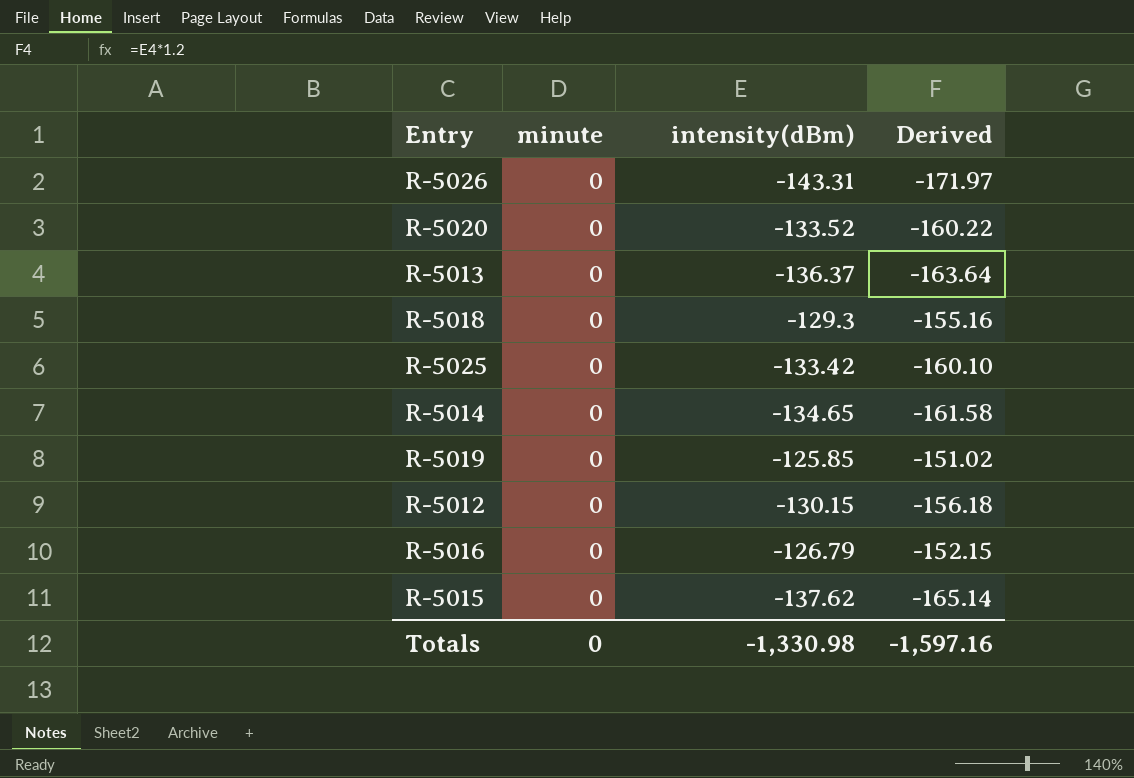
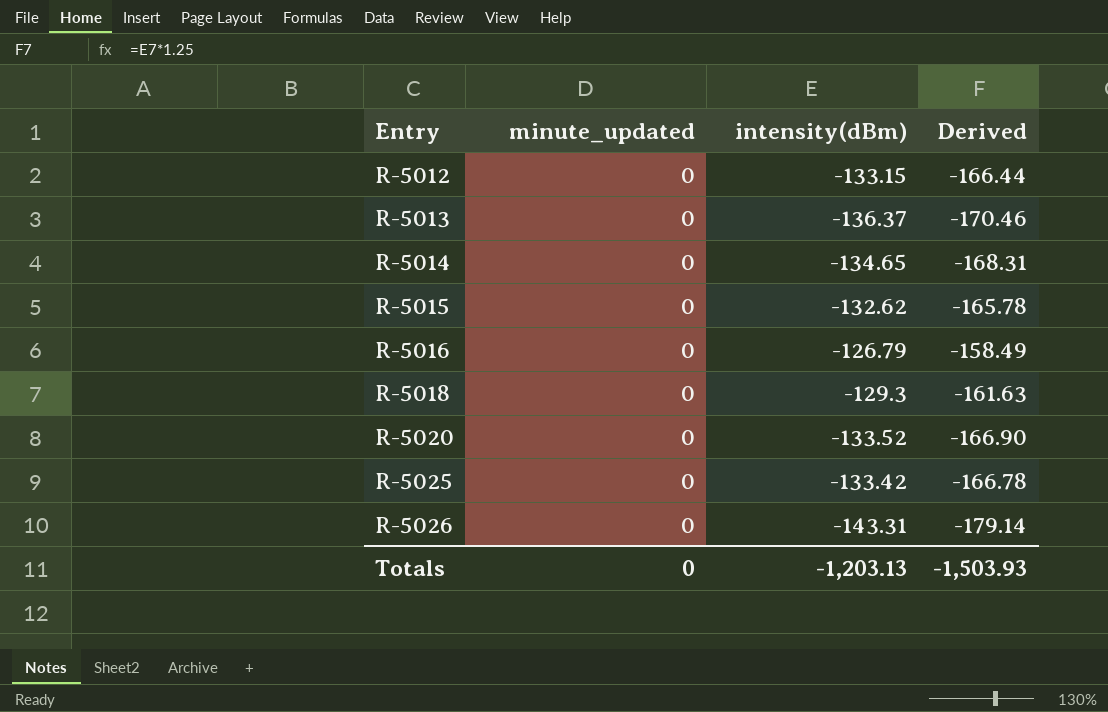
row order: none -> Entry ascending
column name: minute -> minute_updated
column Derived | formula: [intensity(dBm)] * 1.2 -> [intensity(dBm)] * 1.25
row R-5019: 0 | -125.85 | -151.02 -> none
R-5012 | intensity(dBm): -130.15 -> -133.15
R-5015 | intensity(dBm): -137.62 -> -132.62
Totals | intensity(dBm): -1,330.98 -> -1,203.13
Totals | Derived: -1,597.16 -> -1,503.93

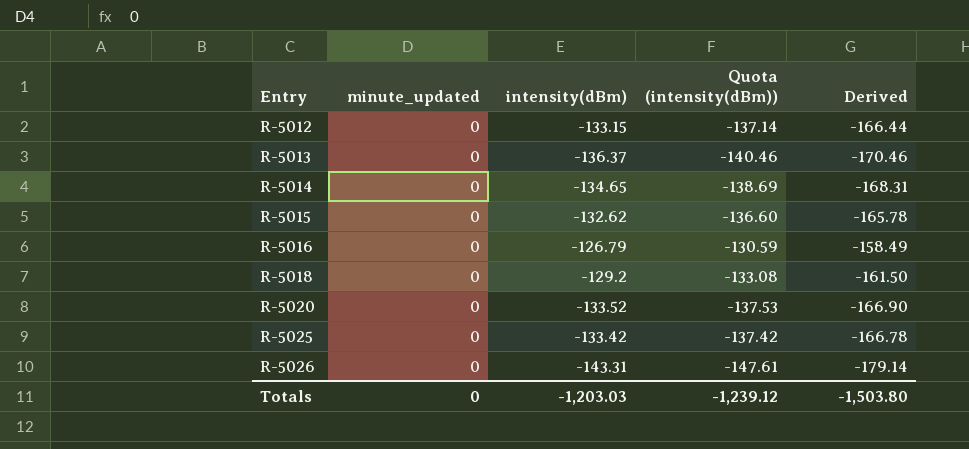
column Quota (intensity(dBm)) | formula: none -> [intensity(dBm)] * 1.03
R-5018 | intensity(dBm): -129.3 -> -129.2
R-5018 | Derived: -161.63 -> -161.50
Totals | intensity(dBm): -1,203.13 -> -1,203.03
Totals | Derived: -1,503.93 -> -1,503.80

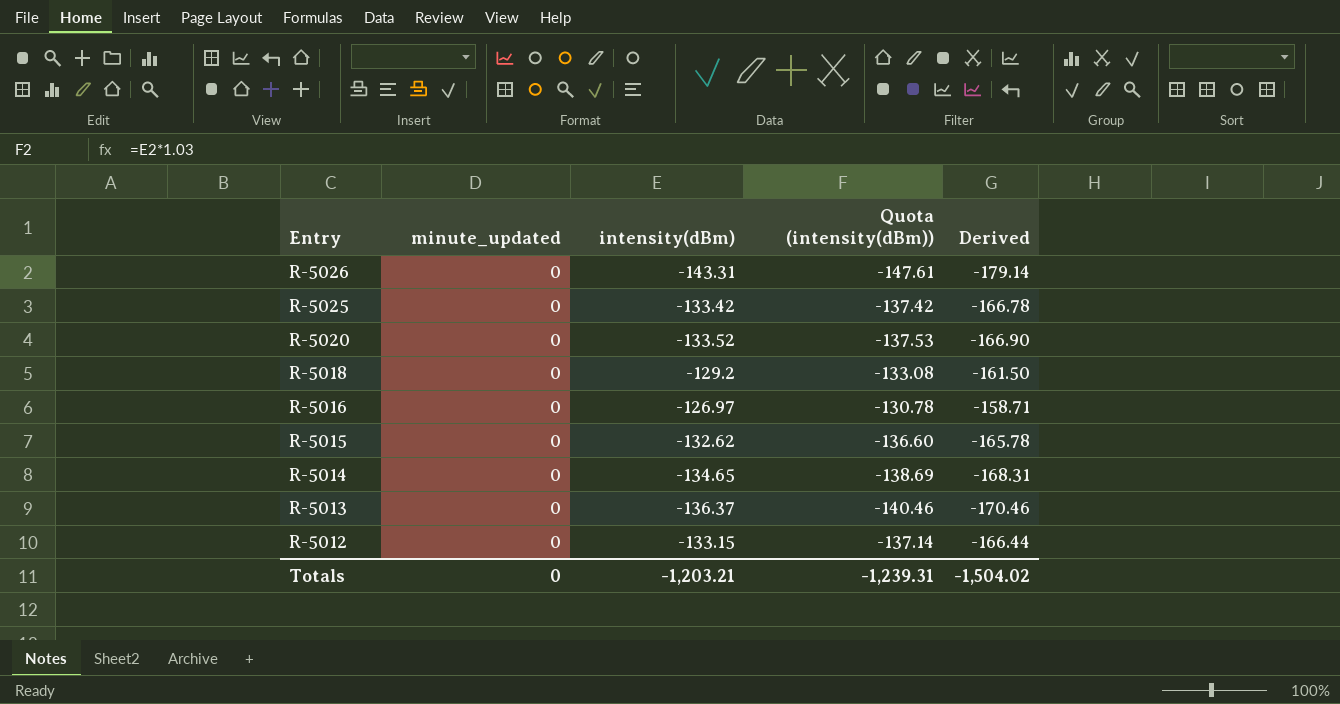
row order: Entry ascending -> Entry descending
R-5016 | intensity(dBm): -126.79 -> -126.97
R-5016 | Quota (intensity(dBm)): -130.59 -> -130.78
R-5016 | Derived: -158.49 -> -158.71
Totals | intensity(dBm): -1,203.03 -> -1,203.21
Totals | Quota (intensity(dBm)): -1,239.12 -> -1,239.31
Totals | Derived: -1,503.80 -> -1,504.02

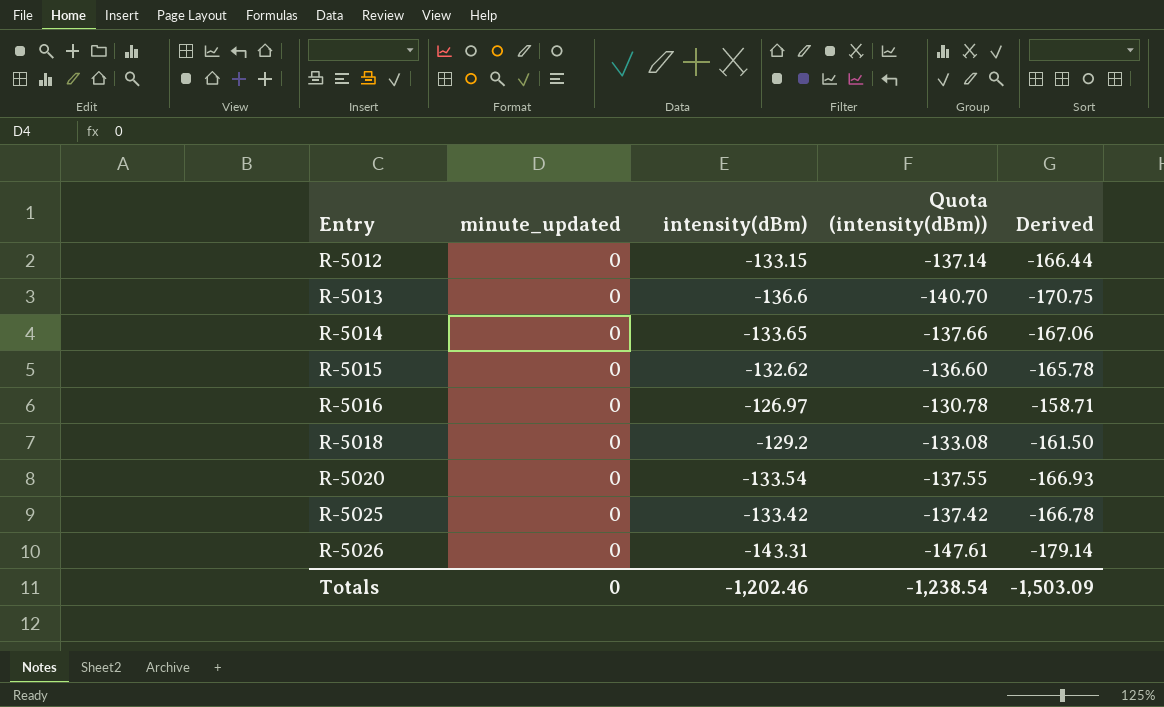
row order: Entry descending -> Entry ascending
R-5013 | intensity(dBm): -136.37 -> -136.6
R-5013 | Quota (intensity(dBm)): -140.46 -> -140.70
R-5013 | Derived: -170.46 -> -170.75
R-5014 | intensity(dBm): -134.65 -> -133.65
R-5014 | Quota (intensity(dBm)): -138.69 -> -137.66
R-5014 | Derived: -168.31 -> -167.06
R-5020 | intensity(dBm): -133.52 -> -133.54
R-5020 | Quota (intensity(dBm)): -137.53 -> -137.55
R-5020 | Derived: -166.90 -> -166.93
Totals | intensity(dBm): -1,203.21 -> -1,202.46
Totals | Quota (intensity(dBm)): -1,239.31 -> -1,238.54
Totals | Derived: -1,504.02 -> -1,503.09

